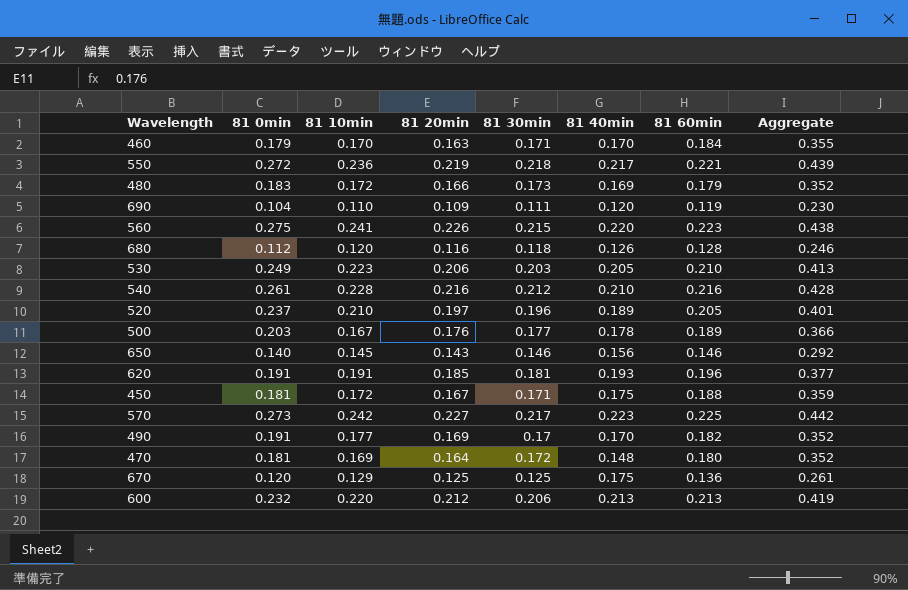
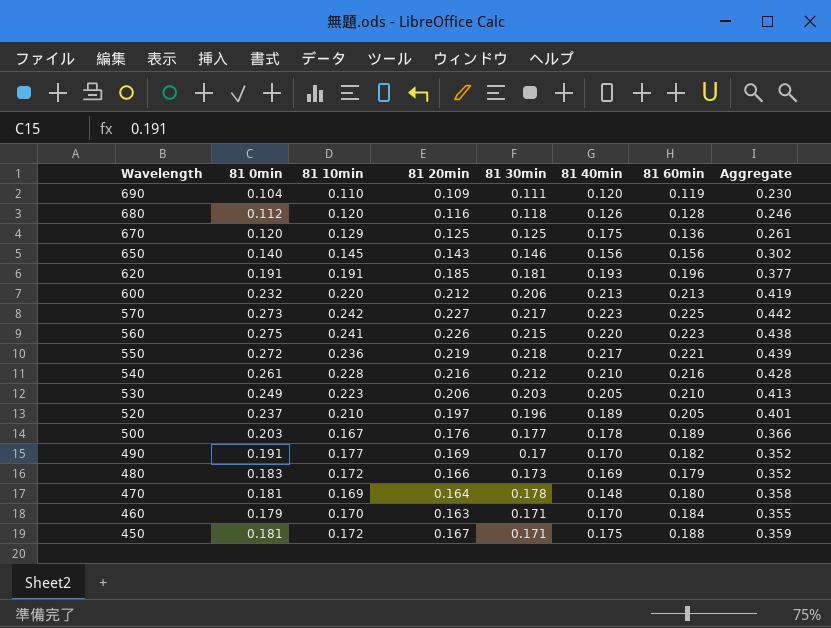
row order: none -> Wavelength descending
650 | 81 60min: 0.146 -> 0.156
650 | Aggregate: 0.292 -> 0.302
470 | 81 30min: 0.172 -> 0.178
470 | Aggregate: 0.352 -> 0.358

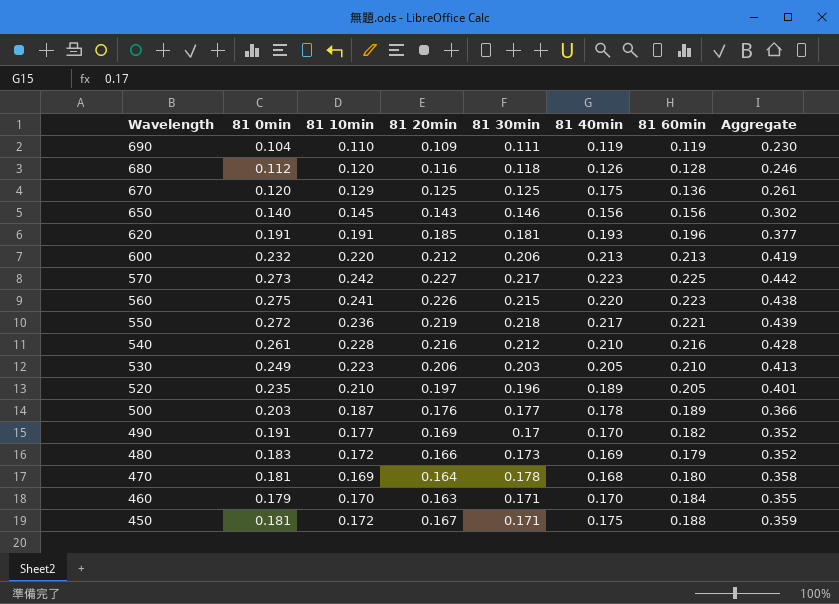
690 | 81 40min: 0.120 -> 0.119
520 | 81 0min: 0.237 -> 0.235
500 | 81 10min: 0.167 -> 0.187
470 | 81 40min: 0.148 -> 0.168

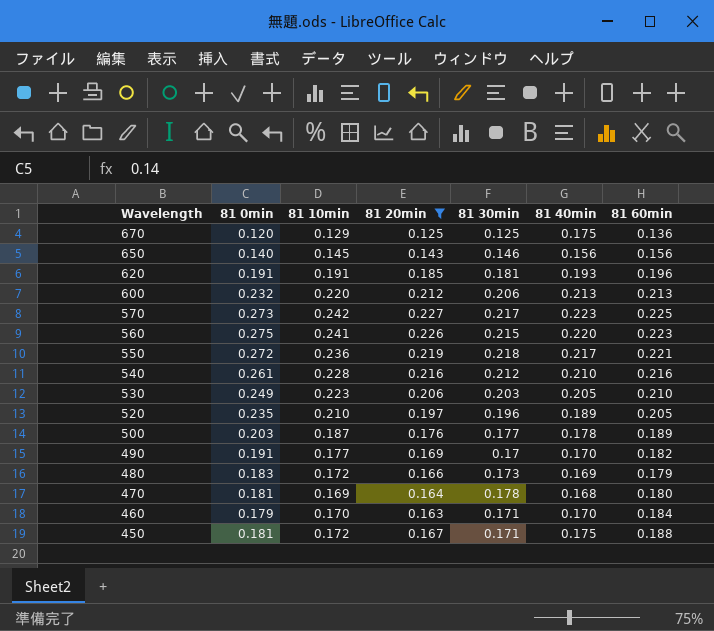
filter: none -> 81 20min >= 0.125
column Aggregate | formula: [81 30min] + [81 60min] -> none

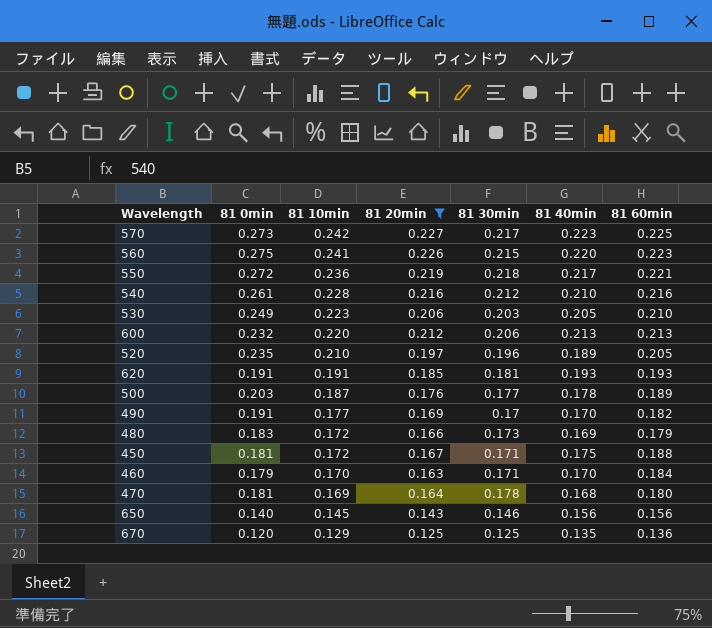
row order: Wavelength descending -> 81 10min descending
620 | 81 60min: 0.196 -> 0.193
670 | 81 40min: 0.175 -> 0.135

